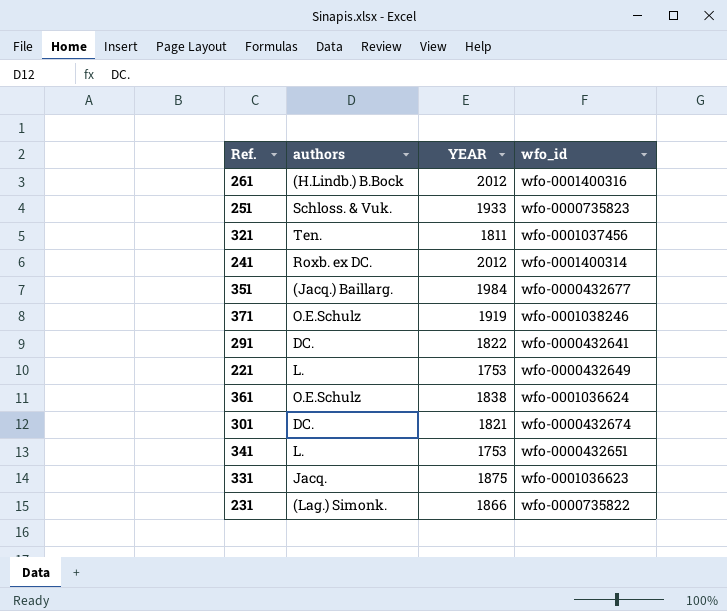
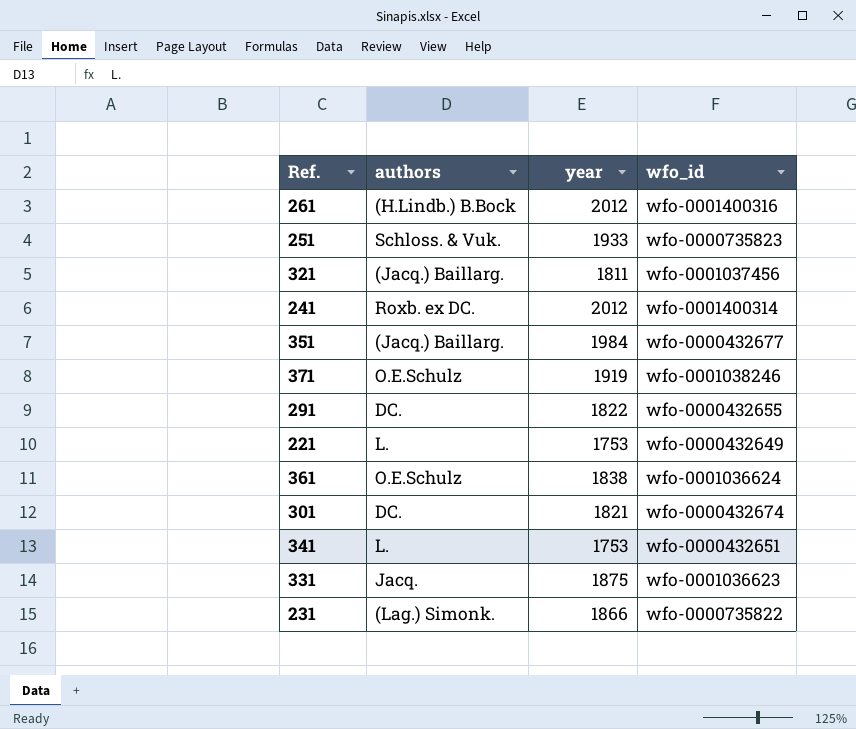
column name: YEAR -> year
321 | authors: Ten. -> (Jacq.) Baillarg.
291 | wfo_id: wfo-0000432641 -> wfo-0000432655

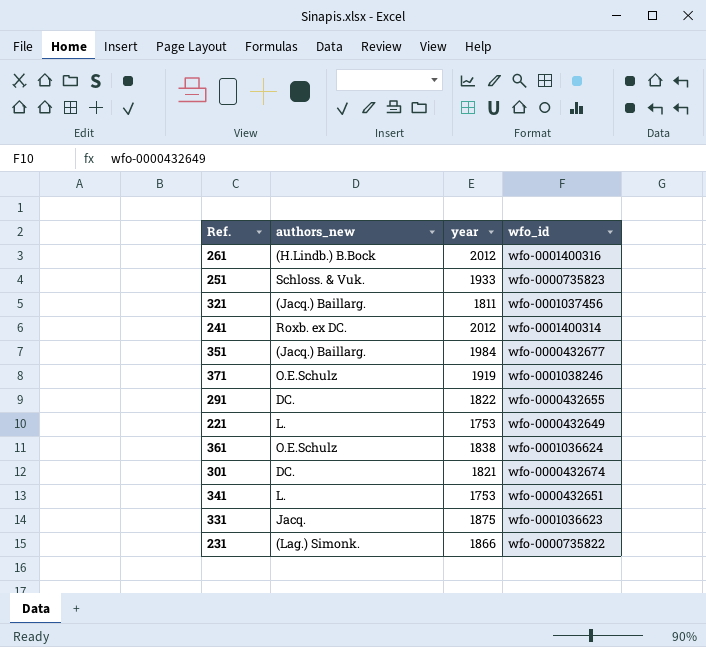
column name: authors -> authors_new

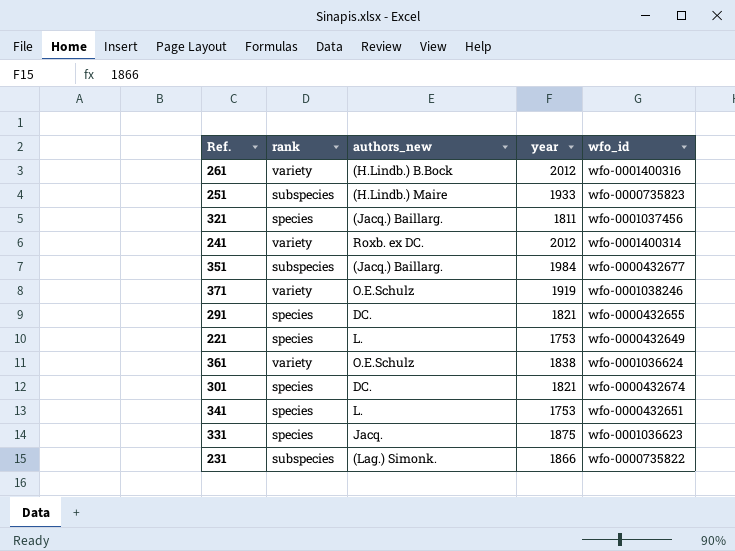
column rank | position: none -> 2
251 | authors_new: Schloss. & Vuk. -> (H.Lindb.) Maire
291 | year: 1822 -> 1821

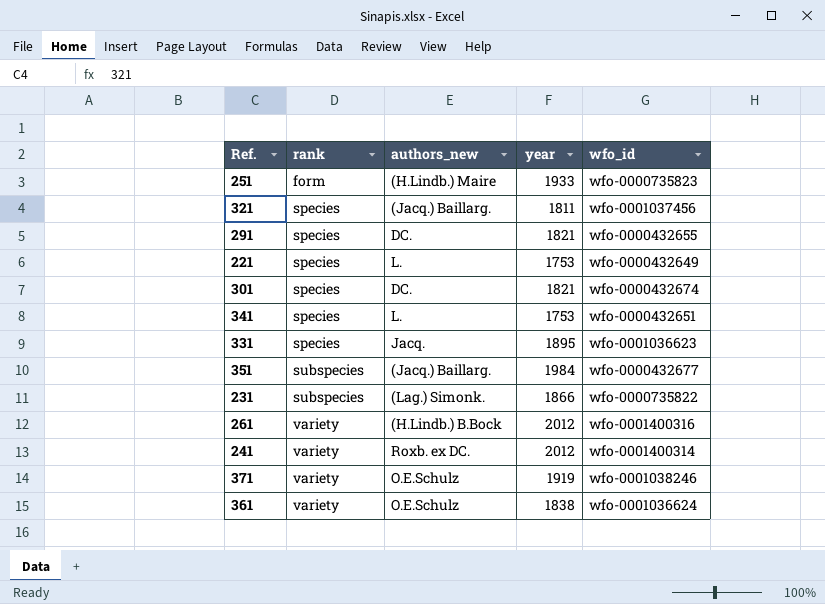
row order: none -> rank ascending
251 | rank: subspecies -> form
331 | year: 1875 -> 1895

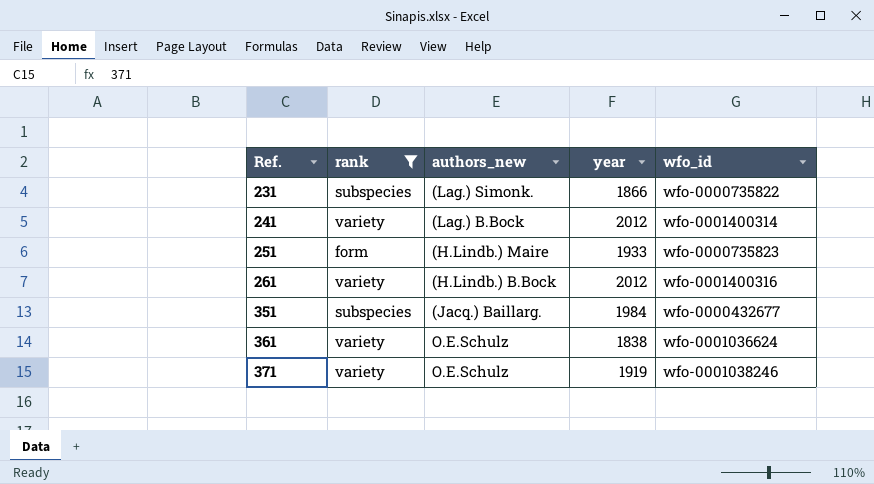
filter: none -> rank != species
row order: rank ascending -> Ref. ascending
241 | authors_new: Roxb. ex DC. -> (Lag.) B.Bock

